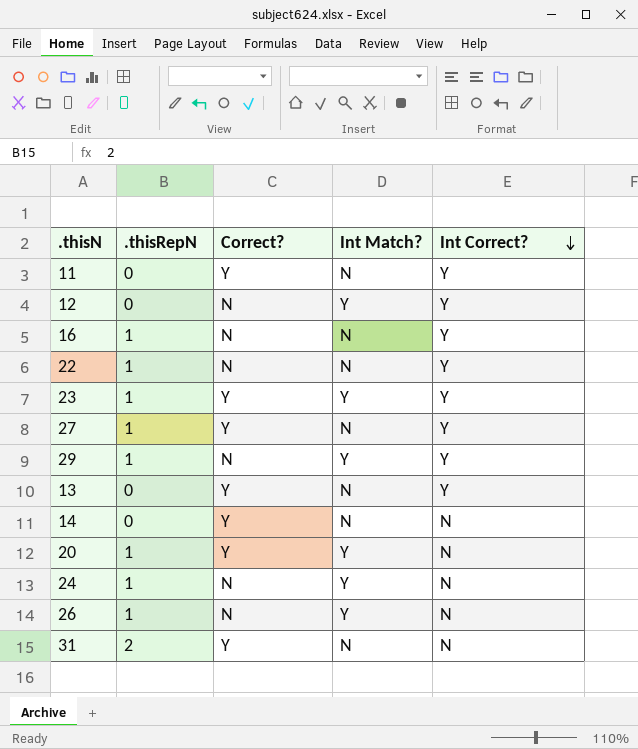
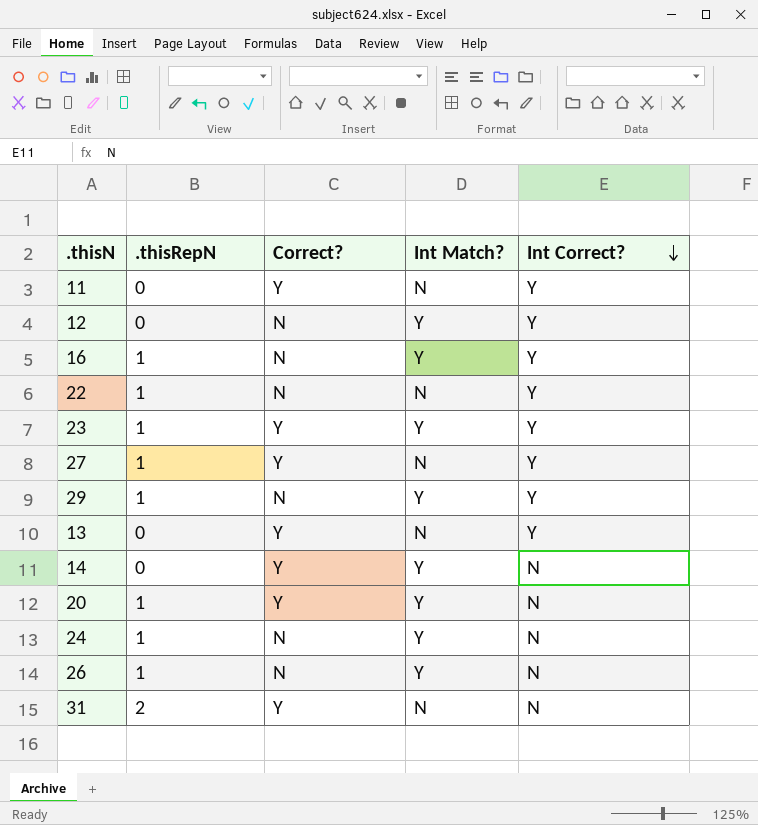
16 | Int Match?: N -> Y
14 | Int Match?: N -> Y

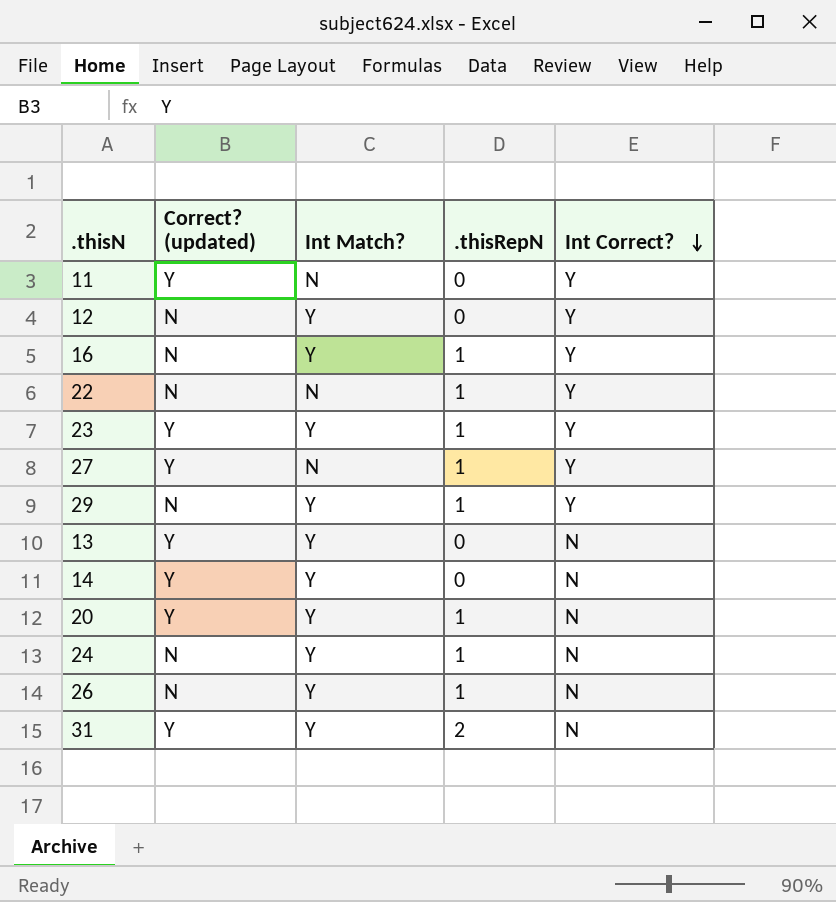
column name: Correct? -> Correct? (updated)
column .thisRepN | position: 2 -> 4
13 | Int Match?: N -> Y
13 | Int Correct?: Y -> N
31 | Int Match?: N -> Y

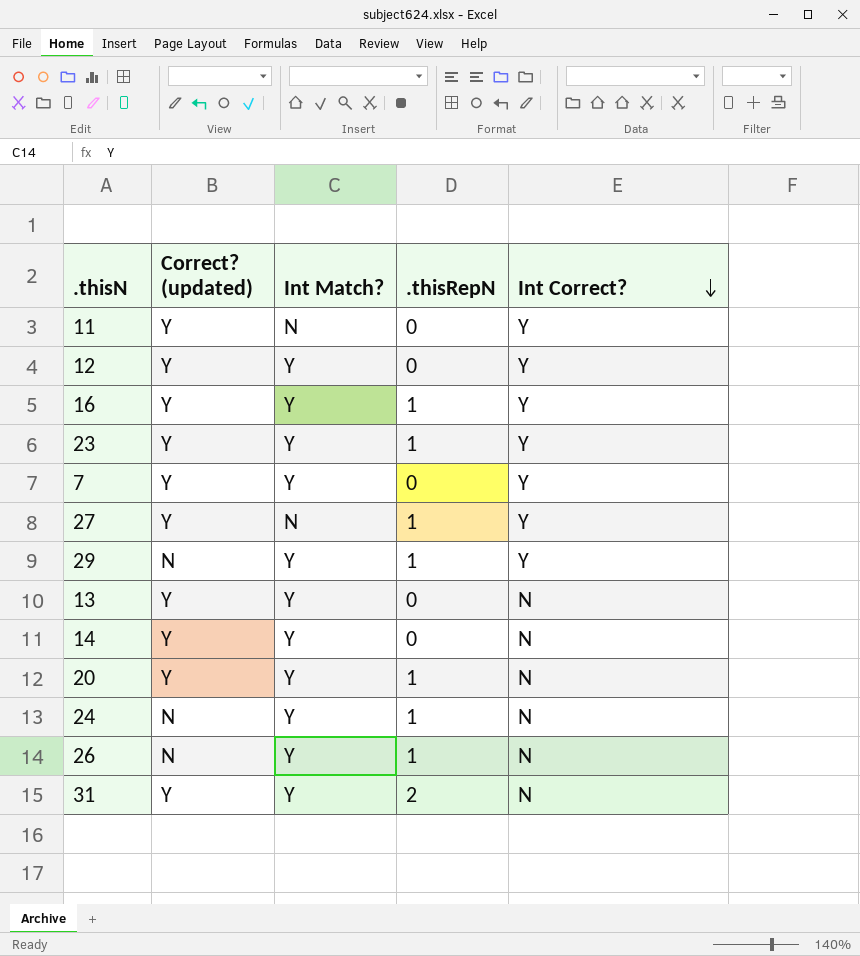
row 22: N | N | 1 | Y -> none
12 | Correct? (updated): N -> Y
16 | Correct? (updated): N -> Y
row 7: none -> Y | Y | 0 | Y

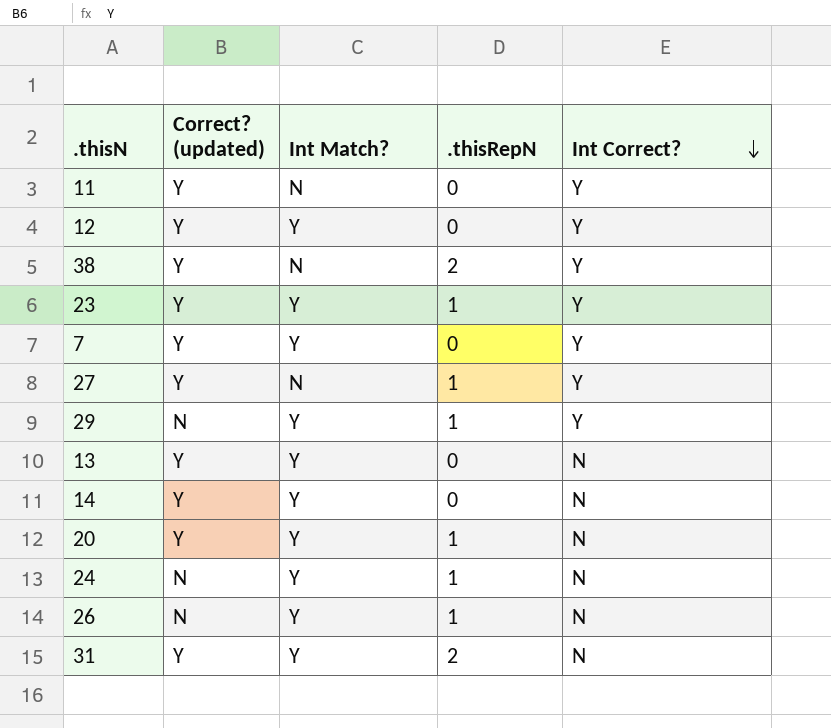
row 16: Y | Y | 1 | Y -> none
row 38: none -> Y | N | 2 | Y

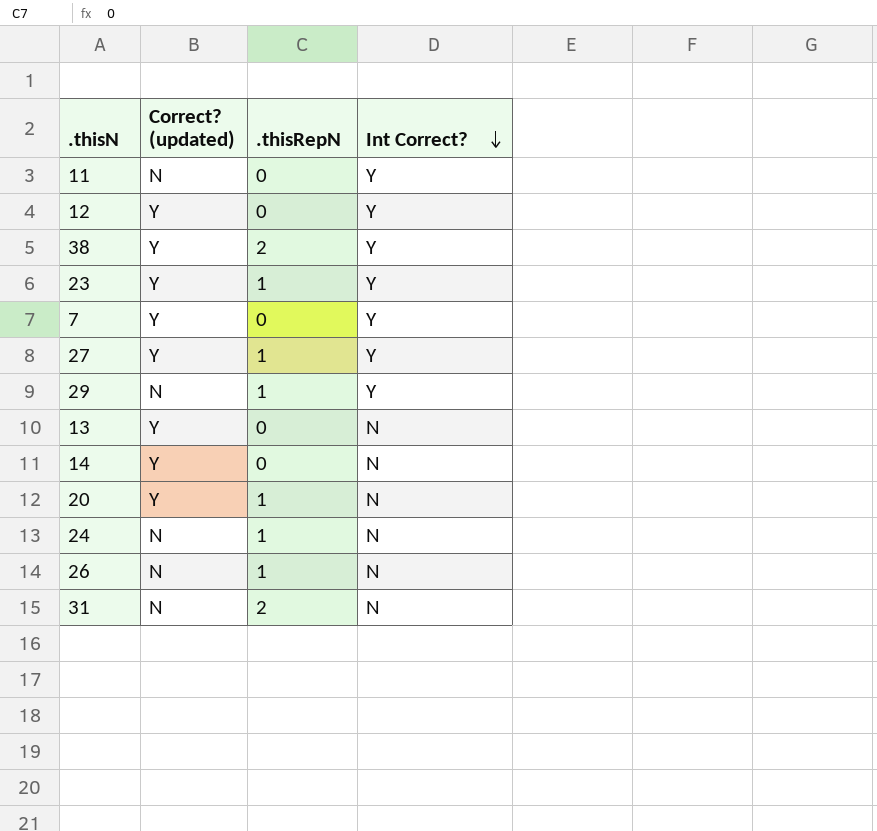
column Int Match? | position: 3 -> none
11 | Correct? (updated): Y -> N
31 | Correct? (updated): Y -> N

